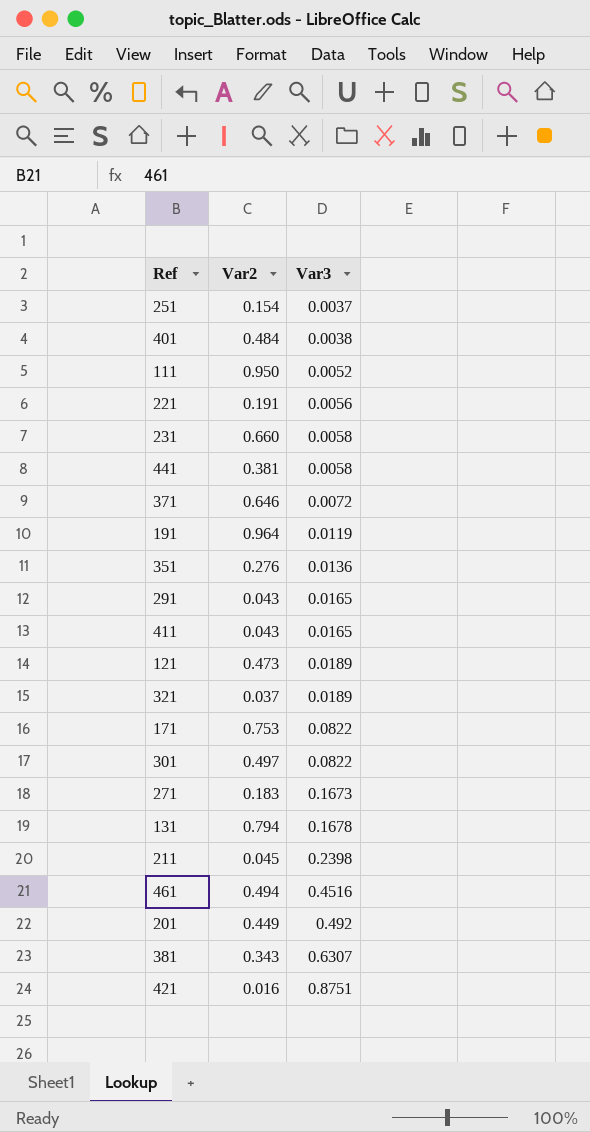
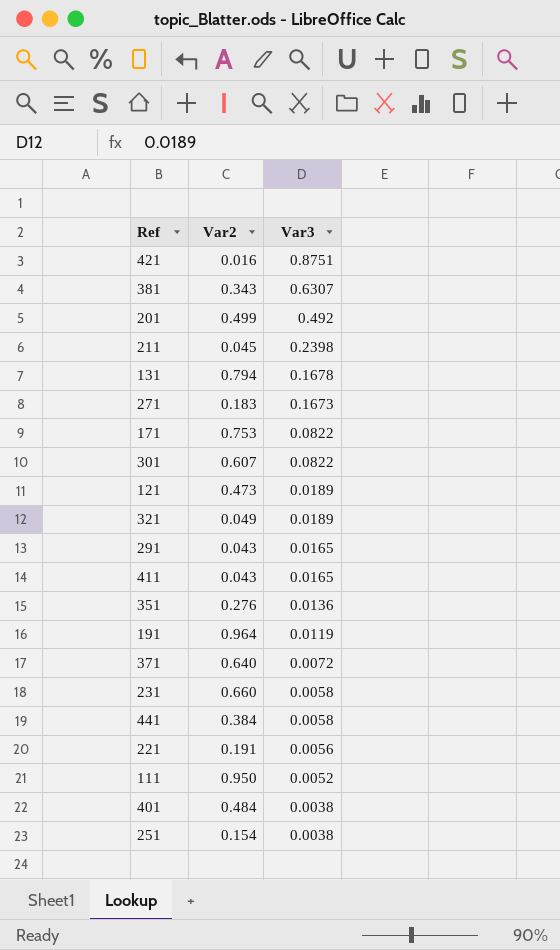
row order: Var3 ascending -> Var3 descending
row 461: 0.494 | 0.4516 -> none
201 | Var2: 0.449 -> 0.499
301 | Var2: 0.497 -> 0.607
321 | Var2: 0.037 -> 0.049
371 | Var2: 0.646 -> 0.640
441 | Var2: 0.381 -> 0.384
251 | Var3: 0.0037 -> 0.0038

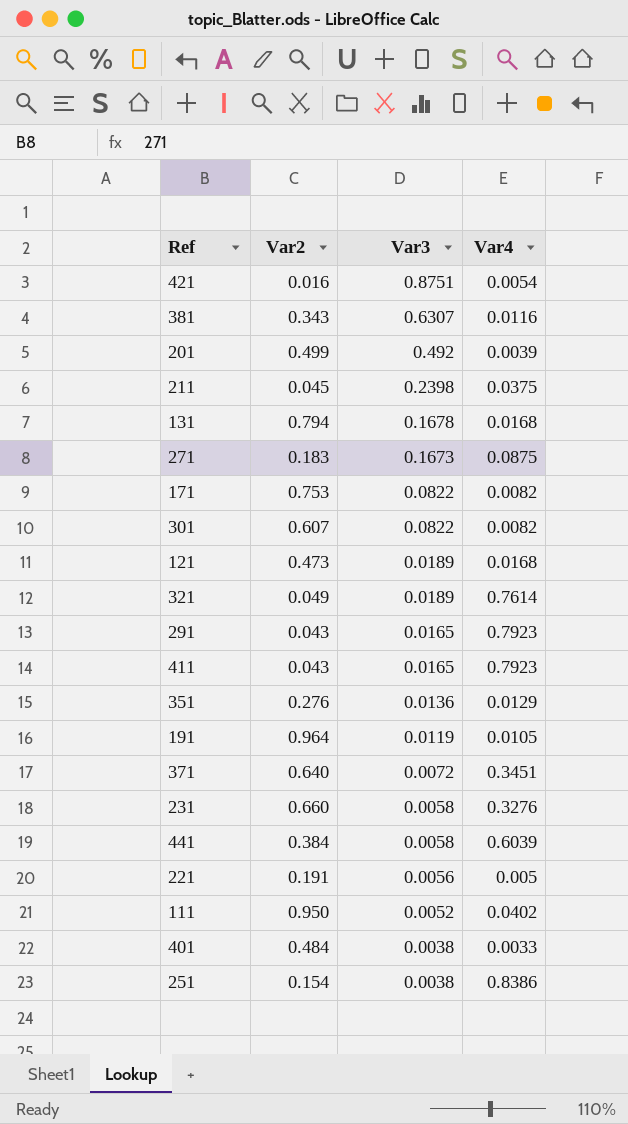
column Var4 | position: none -> 4

